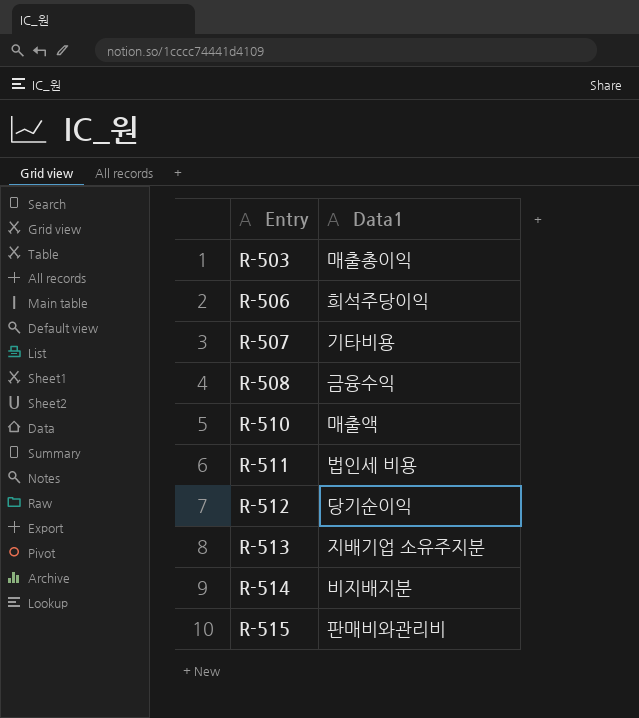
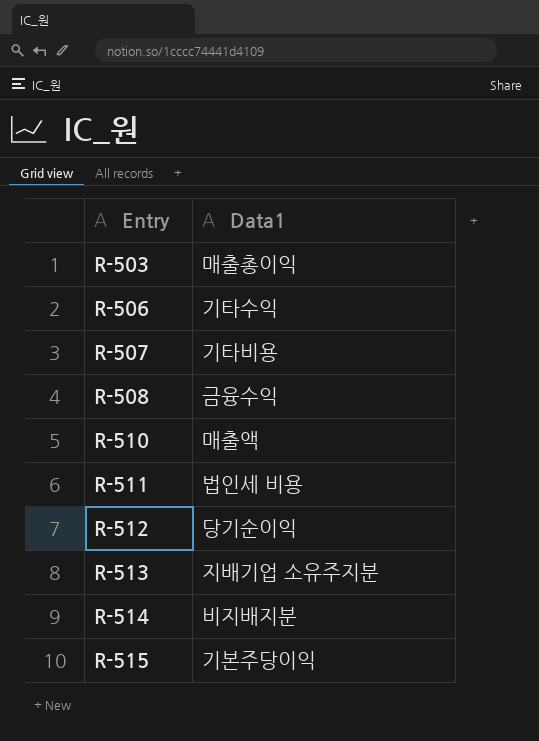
R-506 | Data1: 희석주당이익 -> 기타수익
R-515 | Data1: 판매비와관리비 -> 기본주당이익

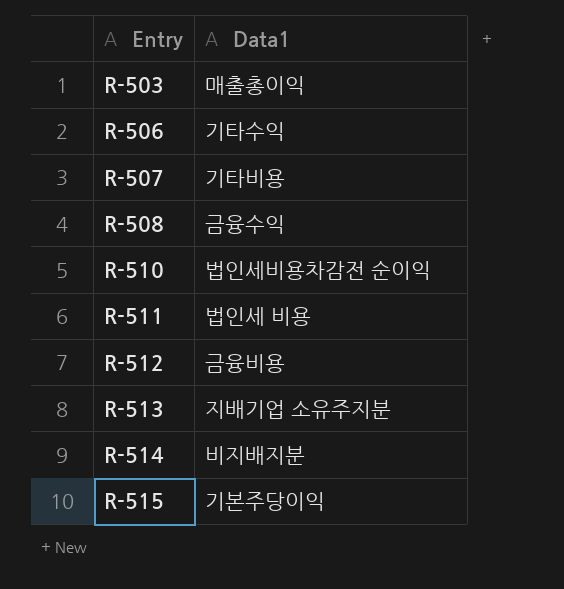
R-510 | Data1: 매출액 -> 법인세비용차감전 순이익
R-512 | Data1: 당기순이익 -> 금융비용

